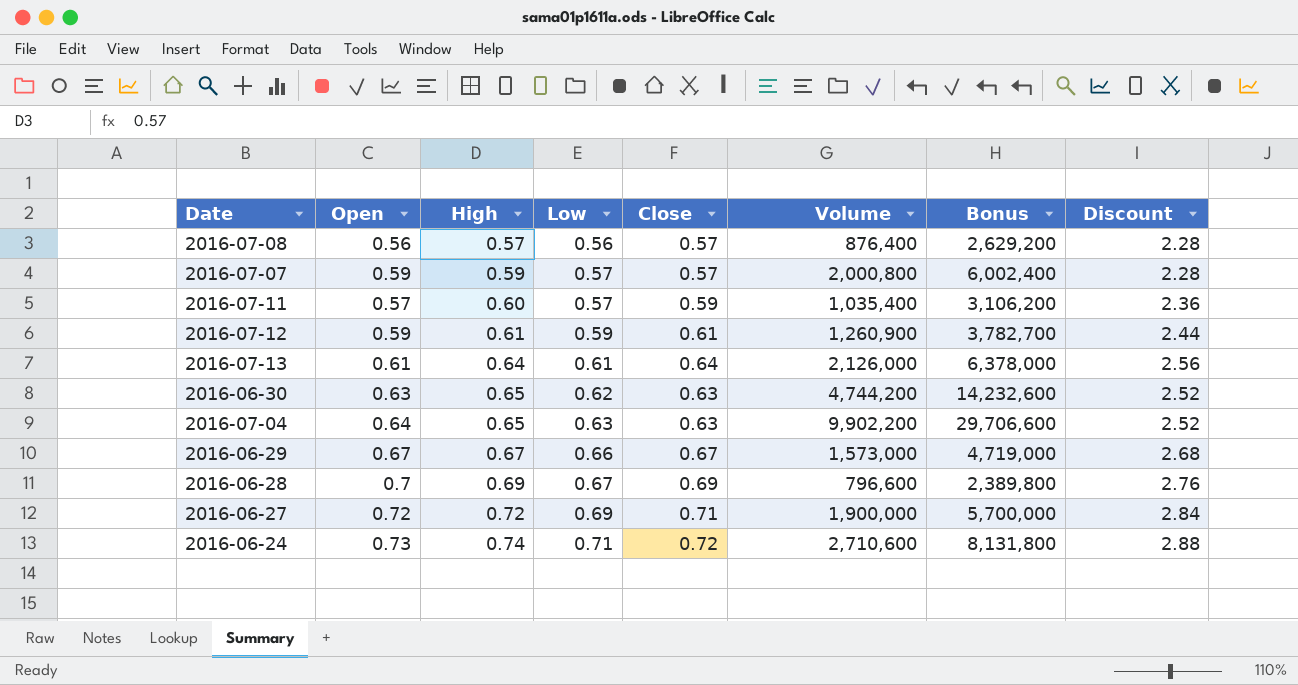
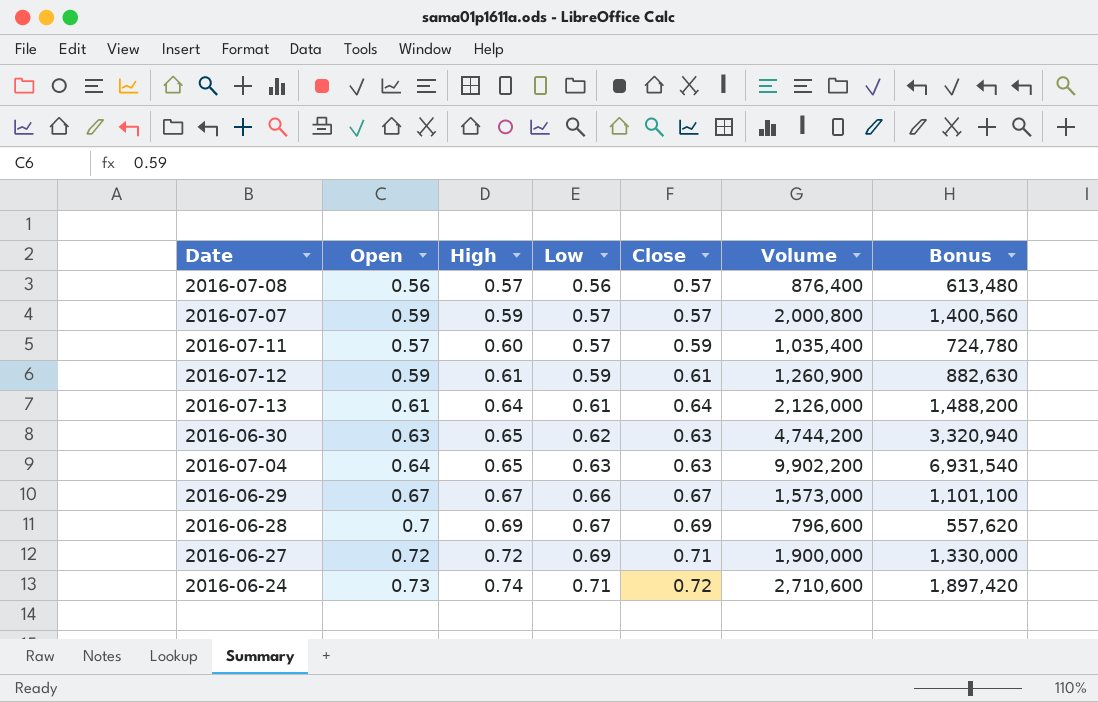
column Discount | formula: [Close] * 4 -> none
column Bonus | formula: [Volume] * 3 -> [Volume] * 0.7

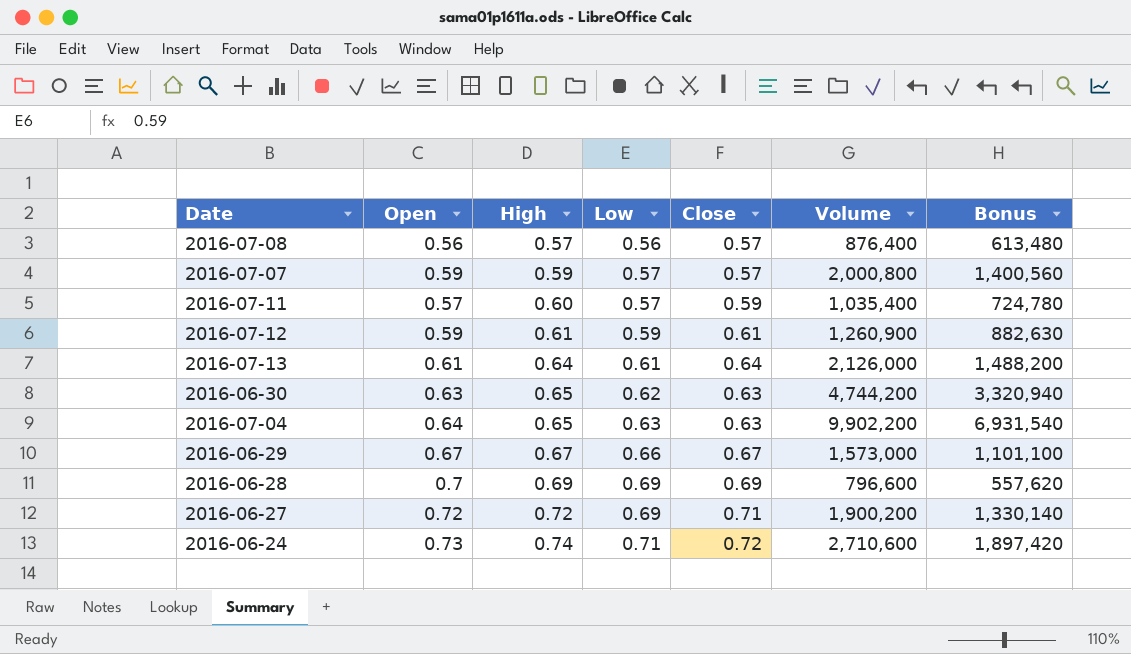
2016-06-28 | Low: 0.67 -> 0.69
2016-06-27 | Volume: 1,900,000 -> 1,900,200
2016-06-27 | Bonus: 1,330,000 -> 1,330,140

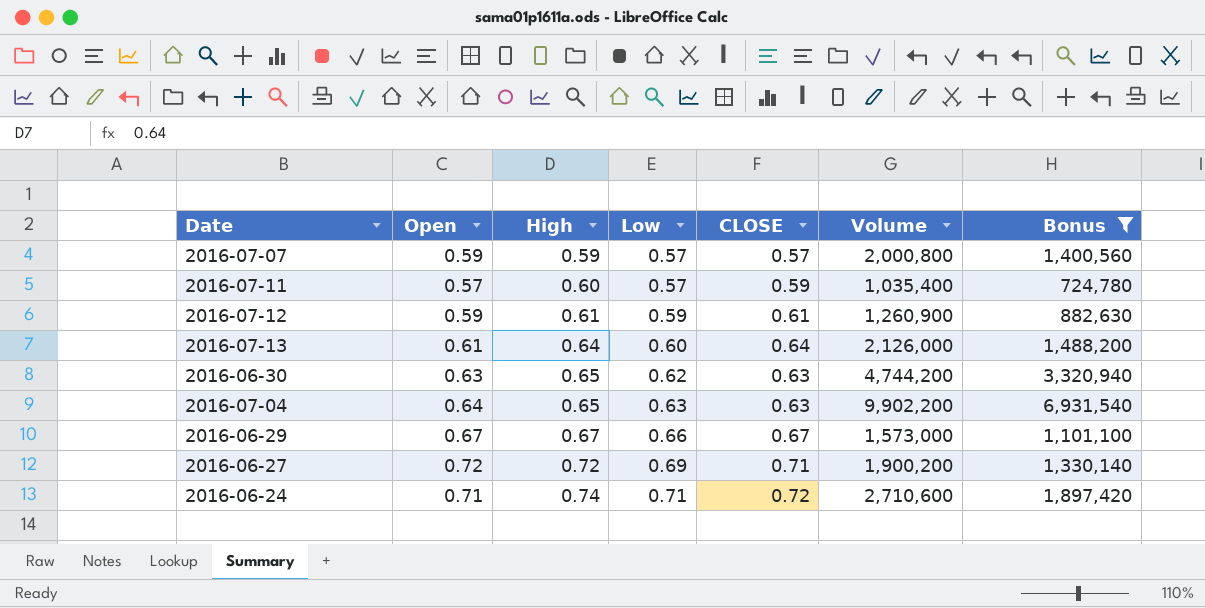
filter: none -> Bonus >= 724,780
column name: Close -> CLOSE
2016-07-13 | Low: 0.61 -> 0.60
2016-06-24 | Open: 0.73 -> 0.71

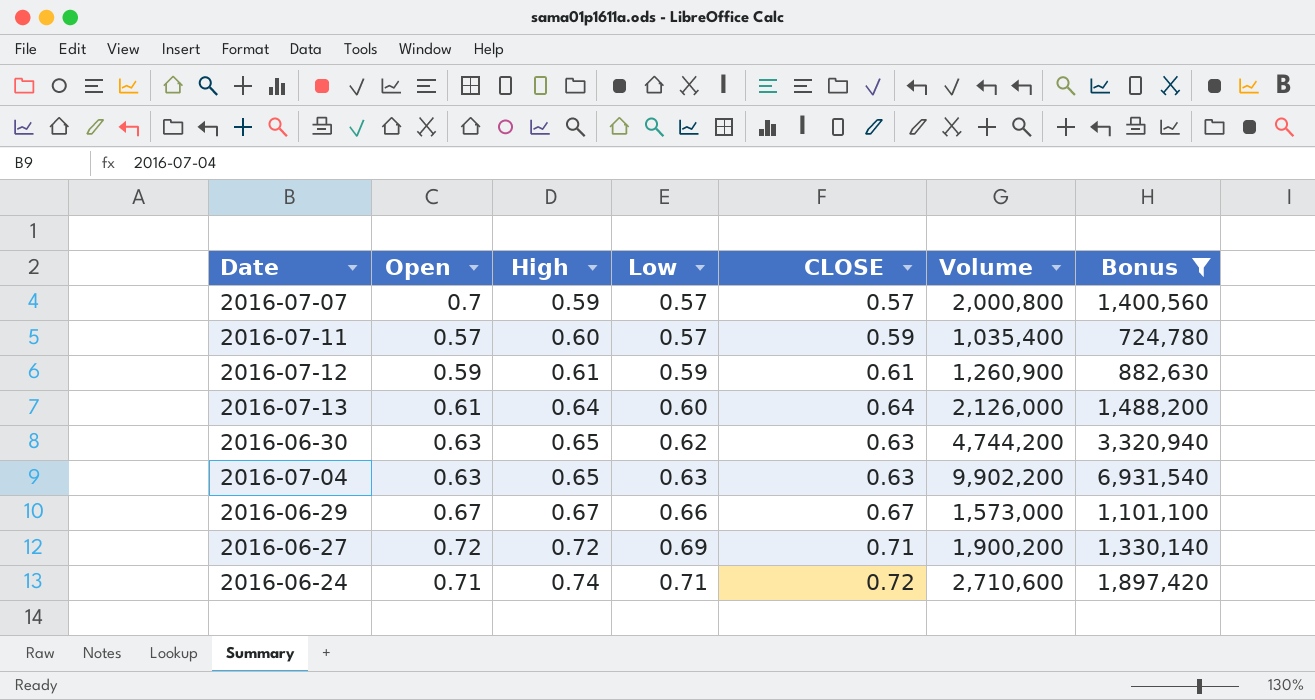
2016-07-07 | Open: 0.59 -> 0.7
2016-07-04 | Open: 0.64 -> 0.63

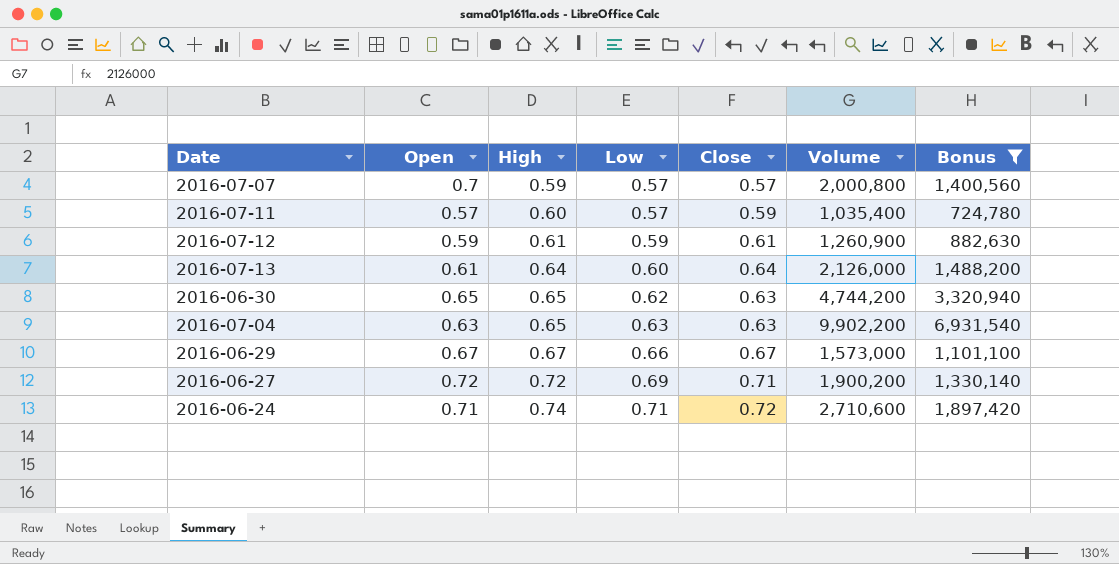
column name: CLOSE -> Close
2016-06-30 | Open: 0.63 -> 0.65

